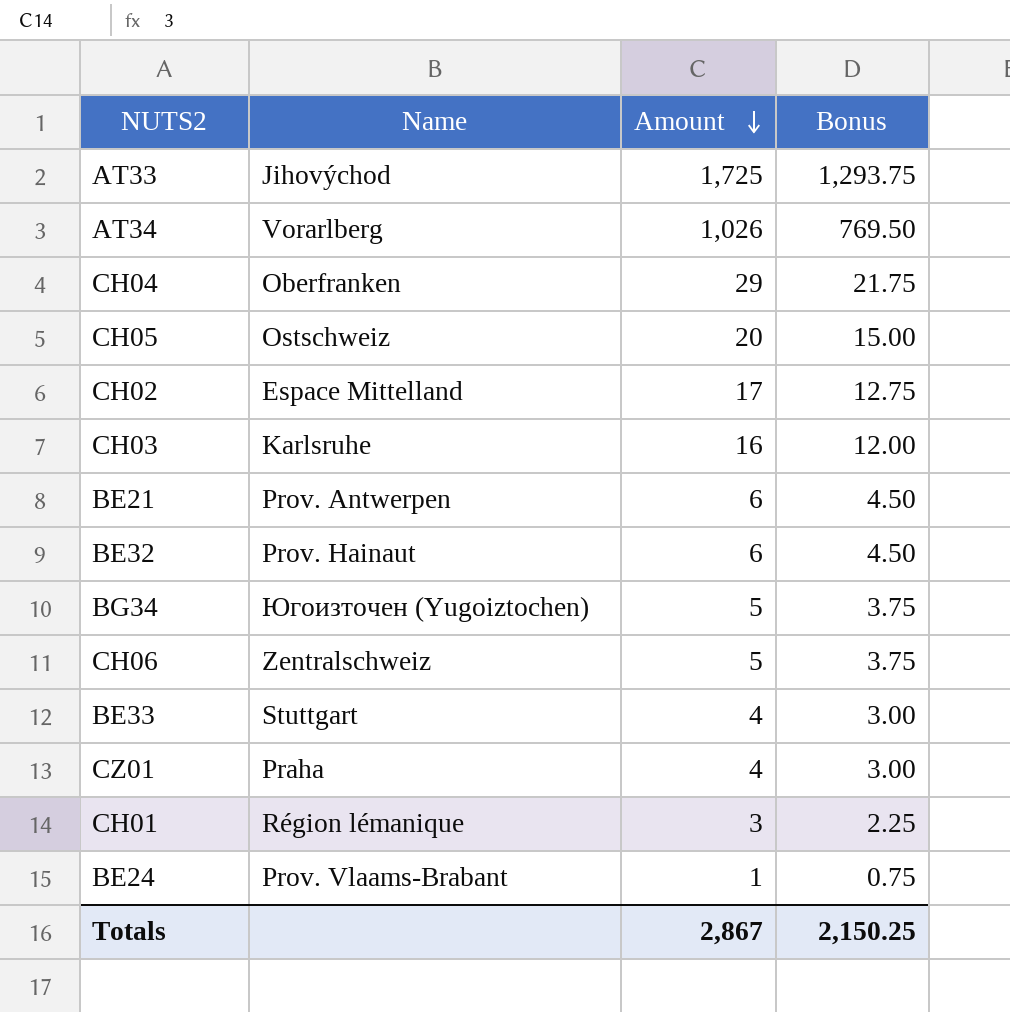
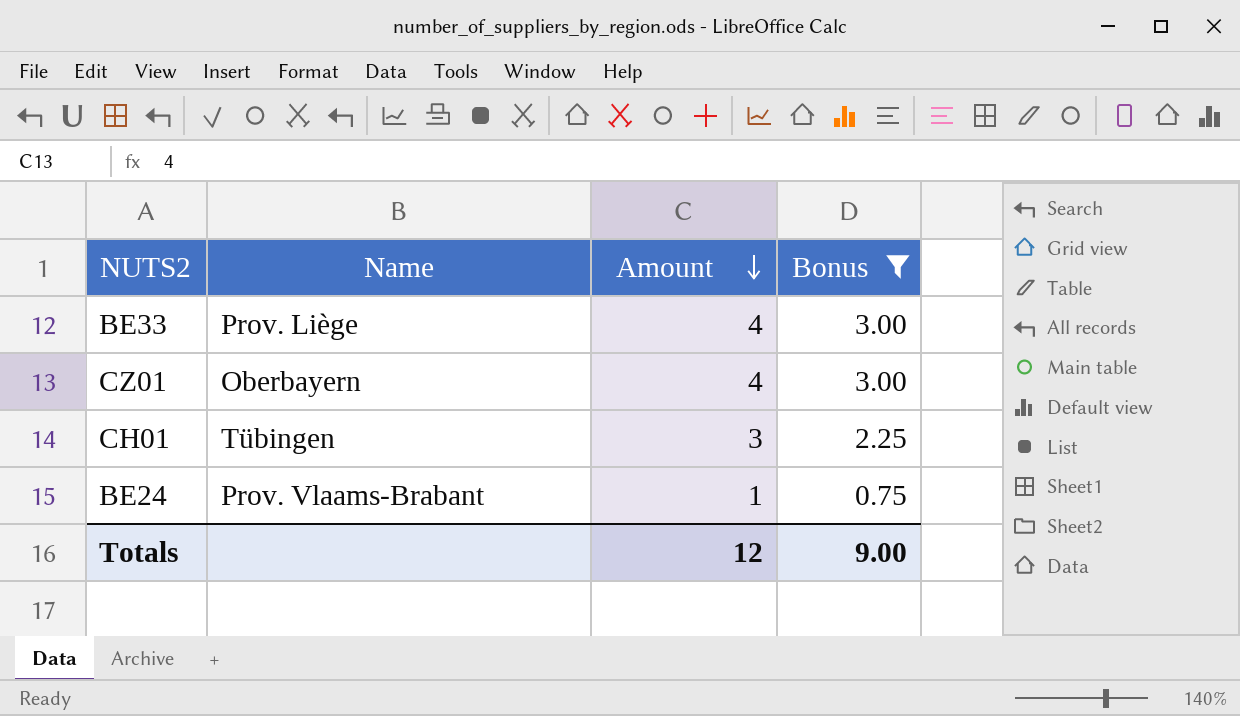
filter: none -> Bonus <= 3.00
BE33 | Name: Stuttgart -> Prov. Liège
CZ01 | Name: Praha -> Oberbayern
CH01 | Name: Région lémanique -> Tübingen
Totals | Amount: 2,867 -> 12
Totals | Bonus: 2,150.25 -> 9.00

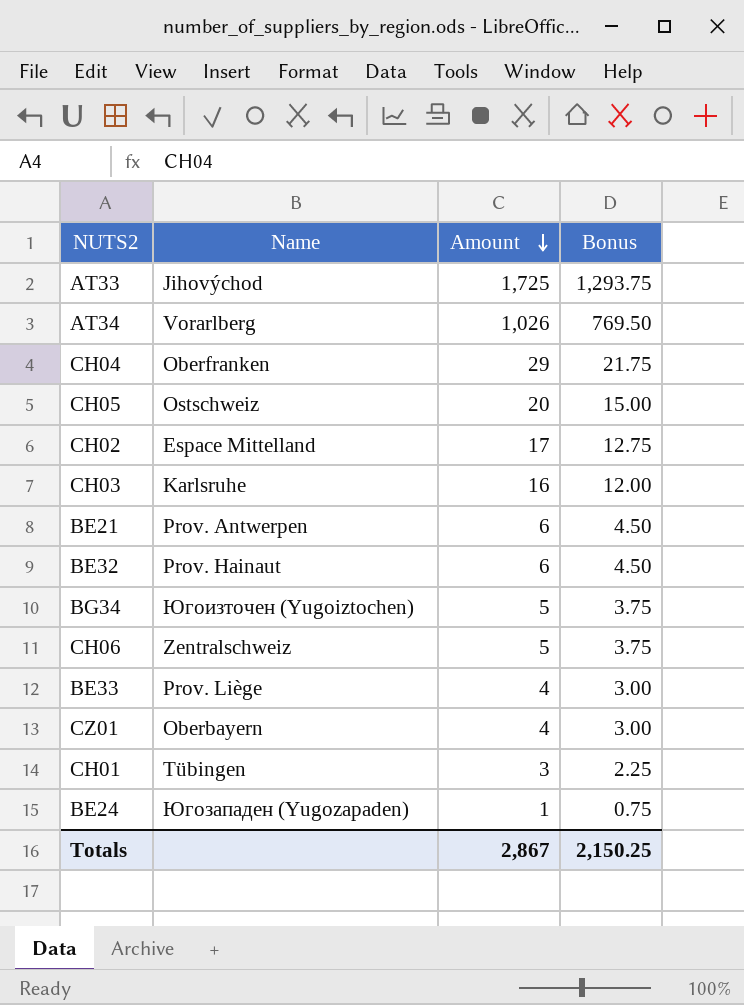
filter: Bonus <= 3.00 -> none
BE24 | Name: Prov. Vlaams-Brabant -> Югозападен (Yugozapaden)
Totals | Amount: 12 -> 2,867
Totals | Bonus: 9.00 -> 2,150.25

